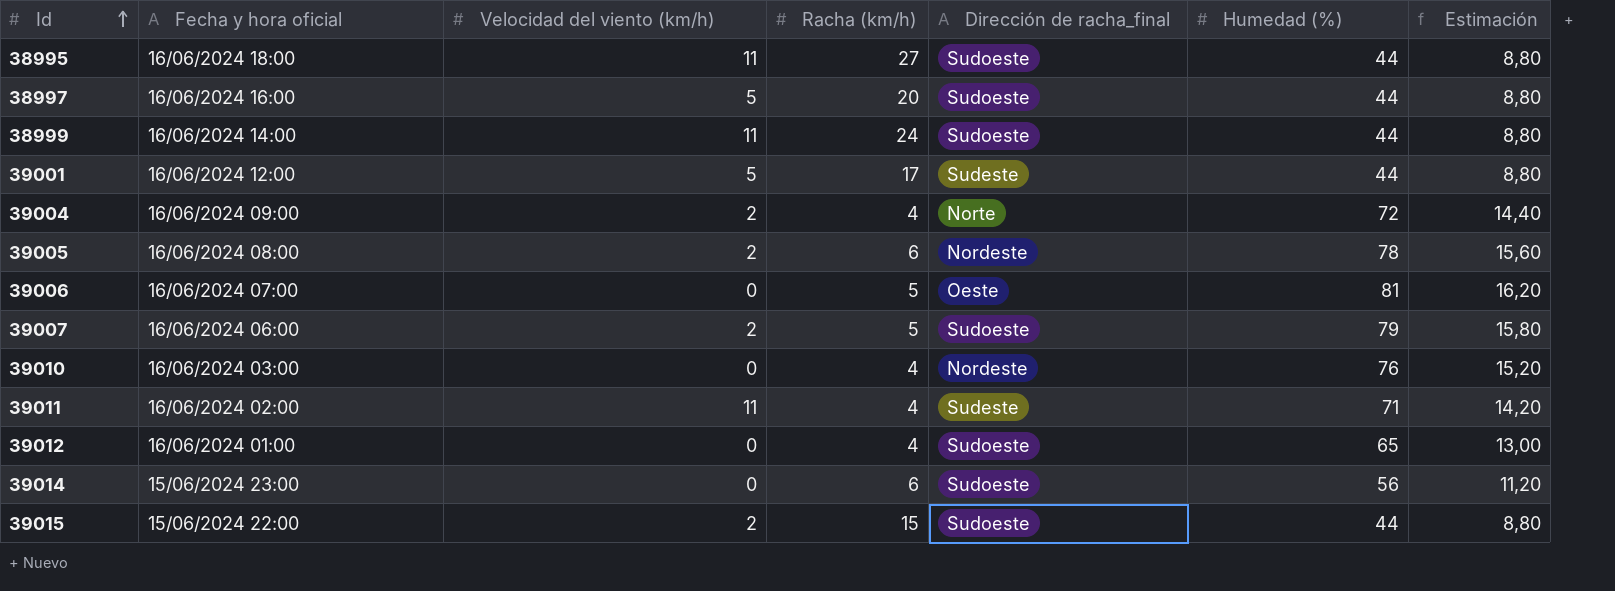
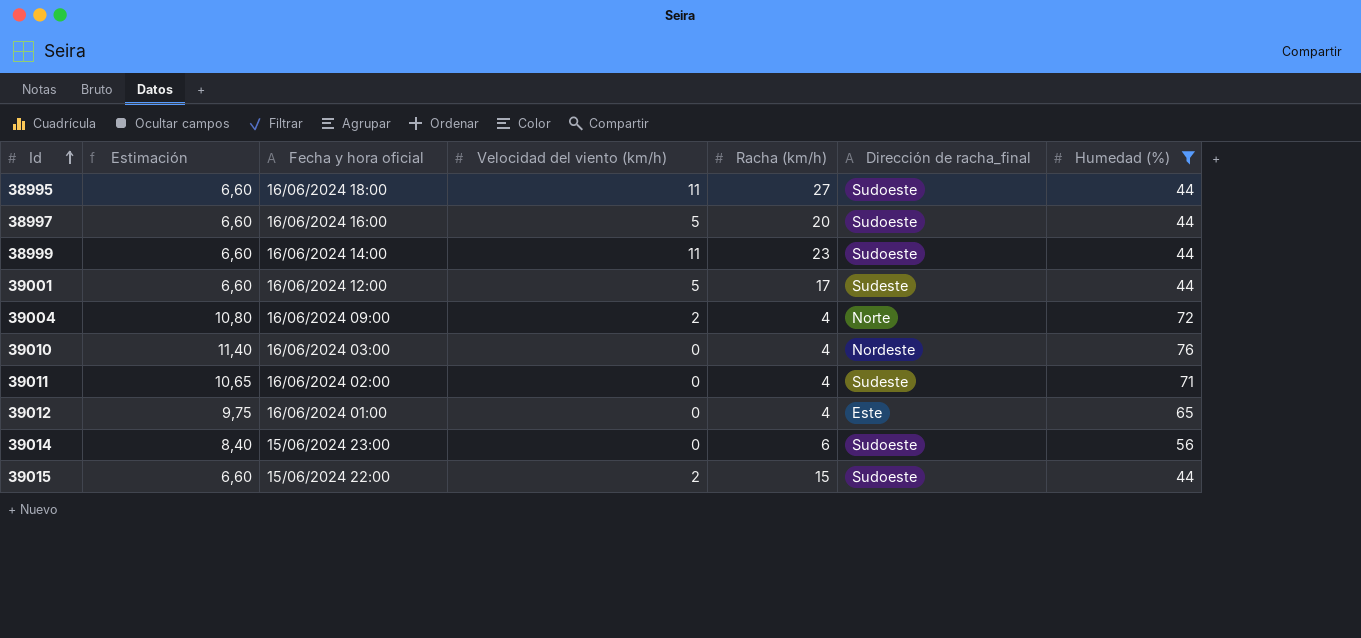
filter: none -> Humedad (%) <= 76
column Estimación | formula: [Humedad (%)] * 0,2 -> [Humedad (%)] * 0,15
column Estimación | position: 7 -> 2
38999 | Racha (km/h): 24 -> 23
39011 | Velocidad del viento (km/h): 11 -> 0
39012 | Dirección de racha_final: Sudoeste -> Este

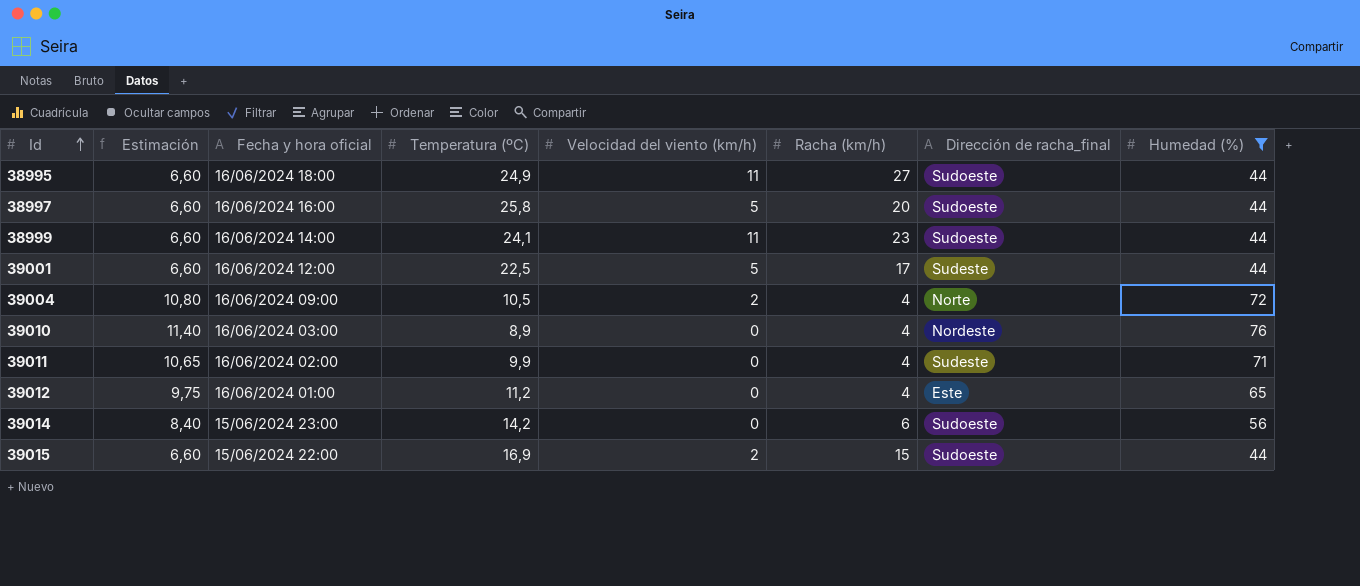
column Temperatura (ºC) | position: none -> 4

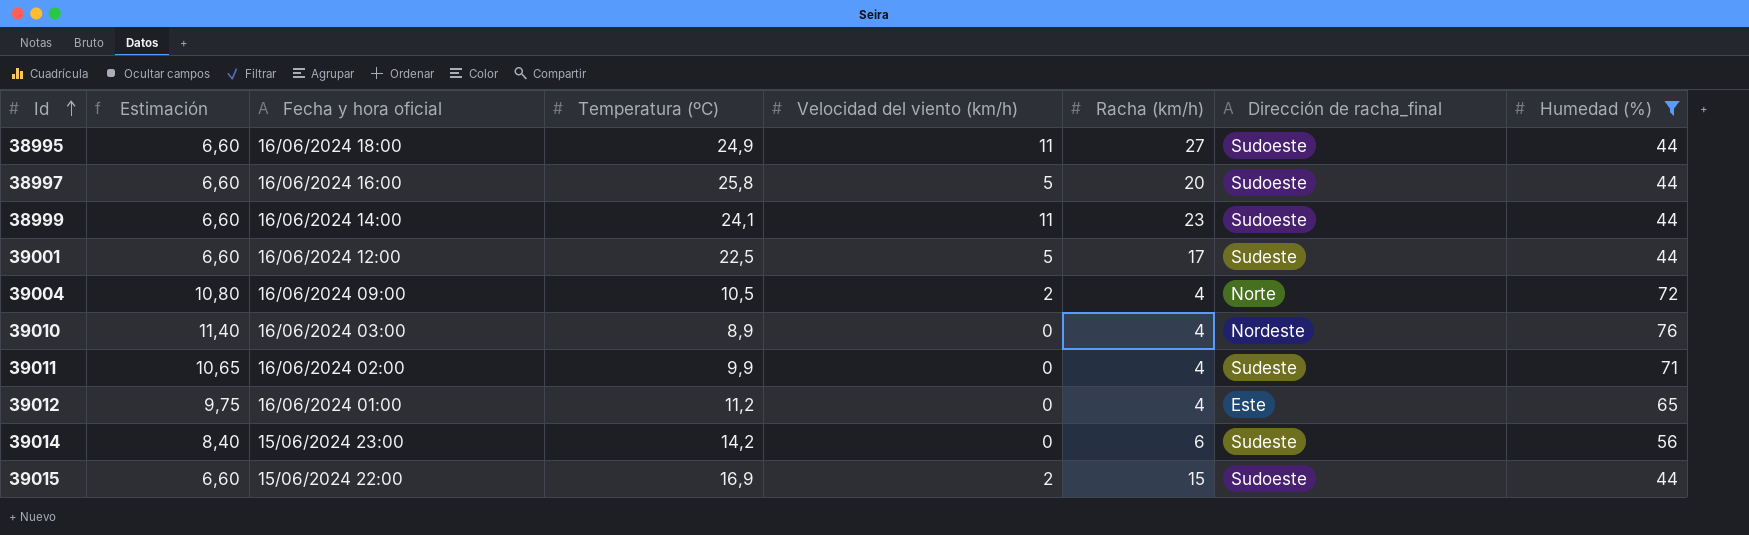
39014 | Dirección de racha_final: Sudoeste -> Sudeste

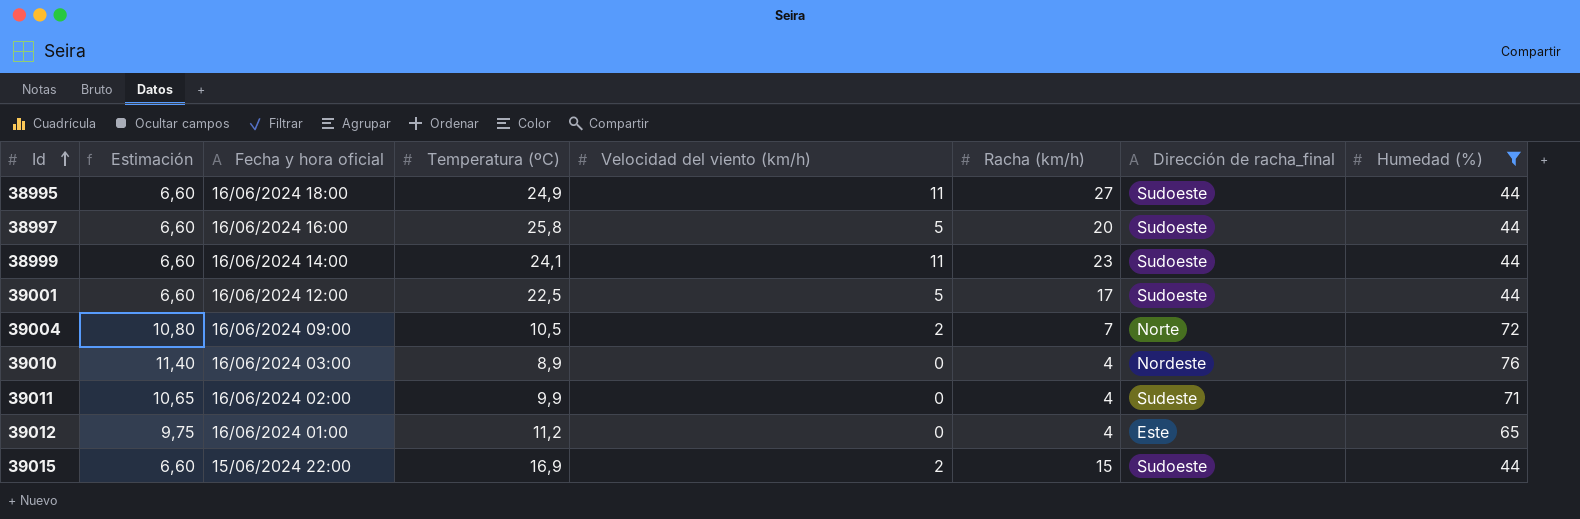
row 39014: 8,40 | 15/06/2024 23:00 | 14,2 | 0 | 6 | Sudeste | 56 -> none
39001 | Dirección de racha_final: Sudeste -> Sudoeste
39004 | Racha (km/h): 4 -> 7

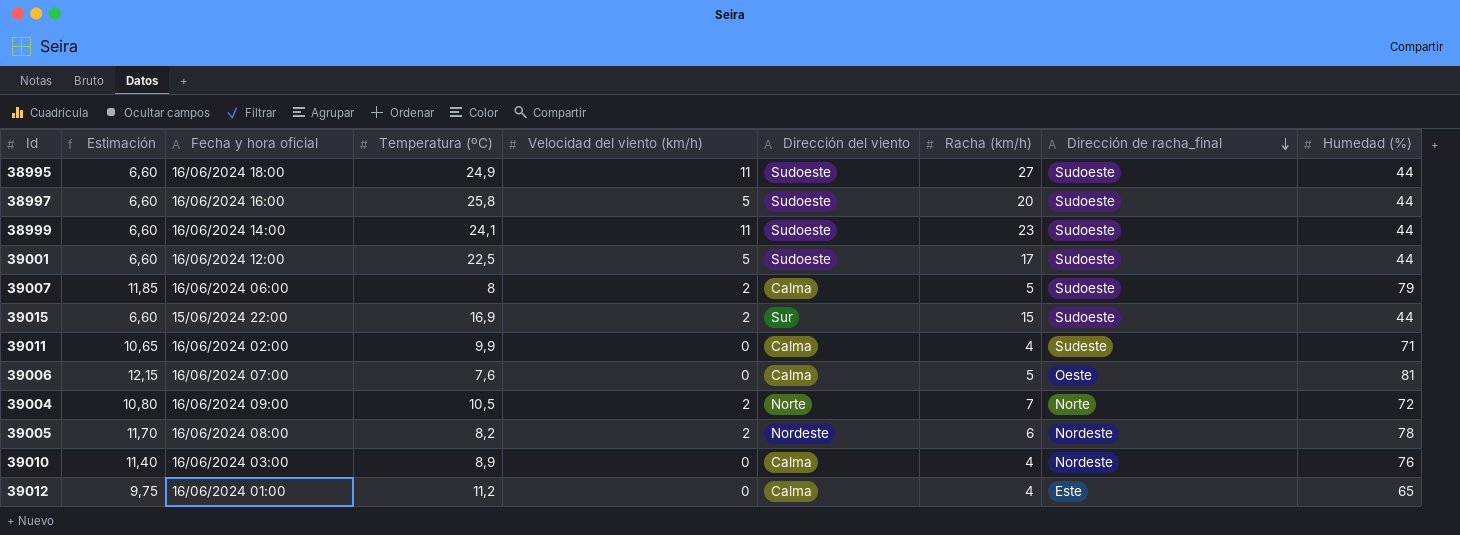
filter: Humedad (%) <= 76 -> none
row order: Id ascending -> Dirección de racha_final descending
column Dirección del viento | position: none -> 6

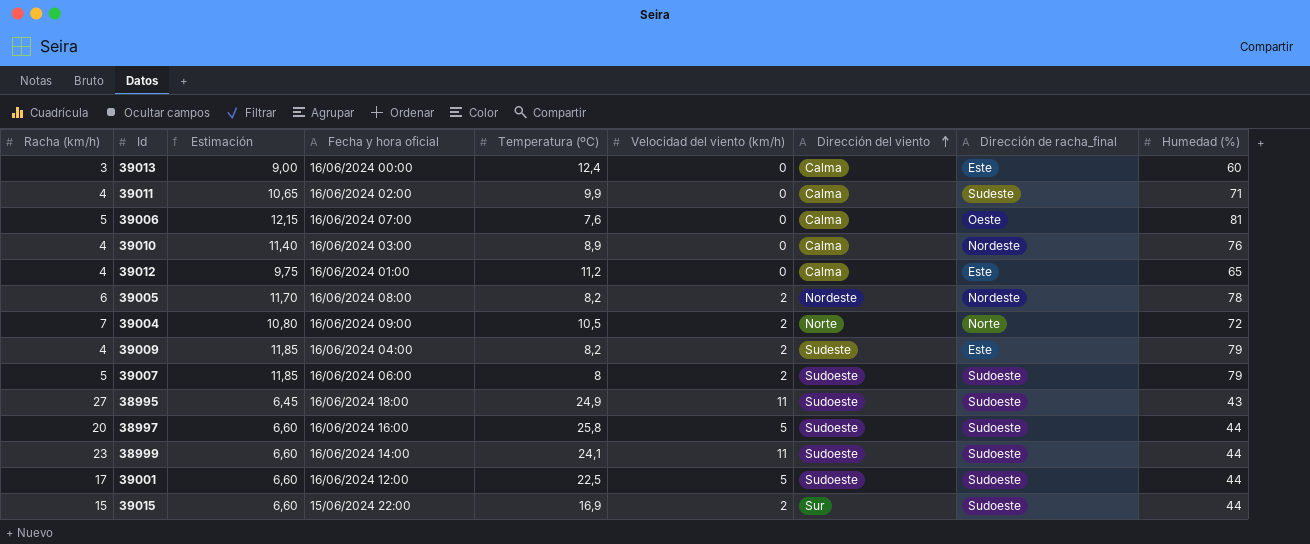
row order: Dirección de racha_final descending -> Dirección del viento ascending
column Racha (km/h) | position: 7 -> 1
row 39013: none -> 3 | 9,00 | 16/06/2024 00:00 | 12,4 | 0 | Calma | Este | 60
row 39009: none -> 4 | 11,85 | 16/06/2024 04:00 | 8,2 | 2 | Sudeste | Este | 79
39007 | Dirección del viento: Calma -> Sudoeste
38995 | Estimación: 6,60 -> 6,45
38995 | Humedad (%): 44 -> 43

